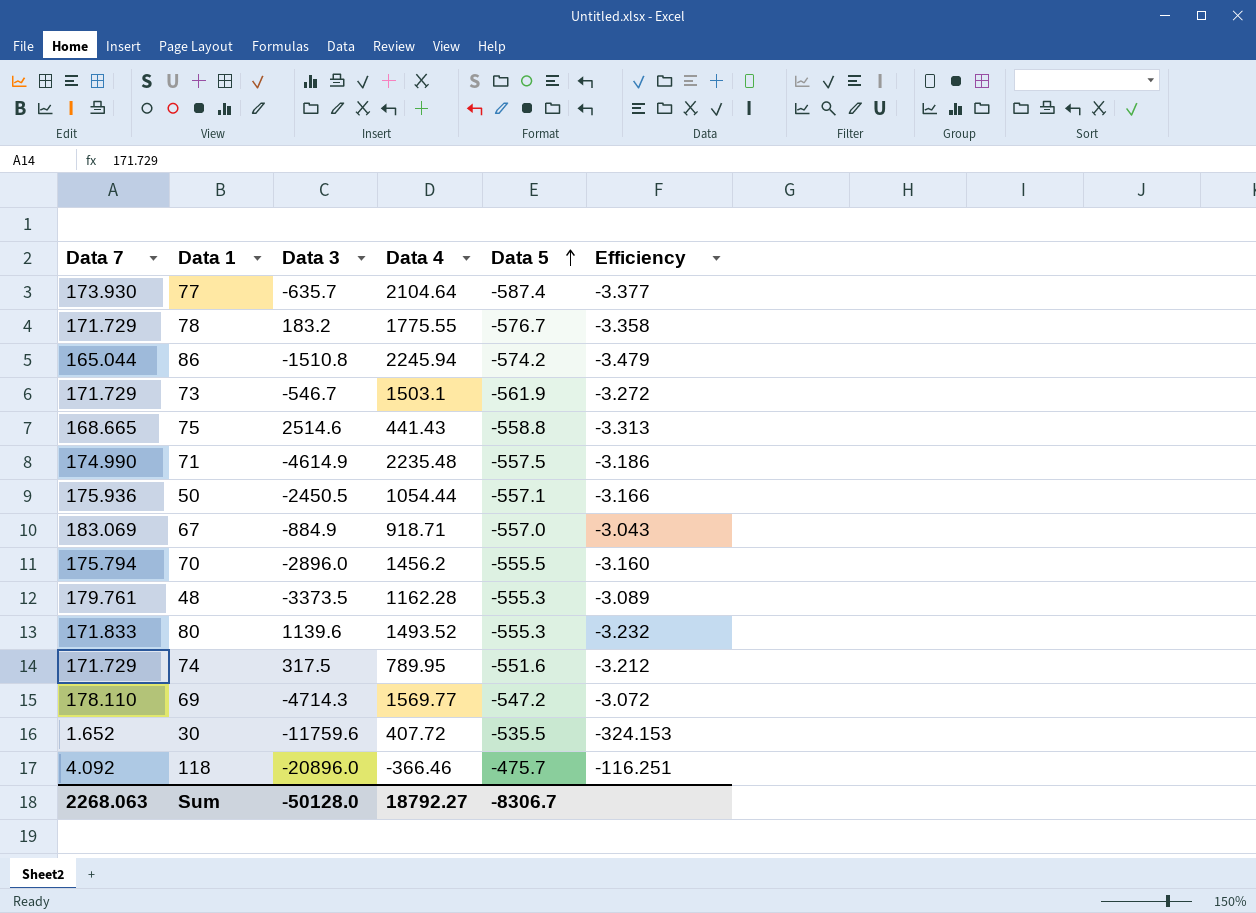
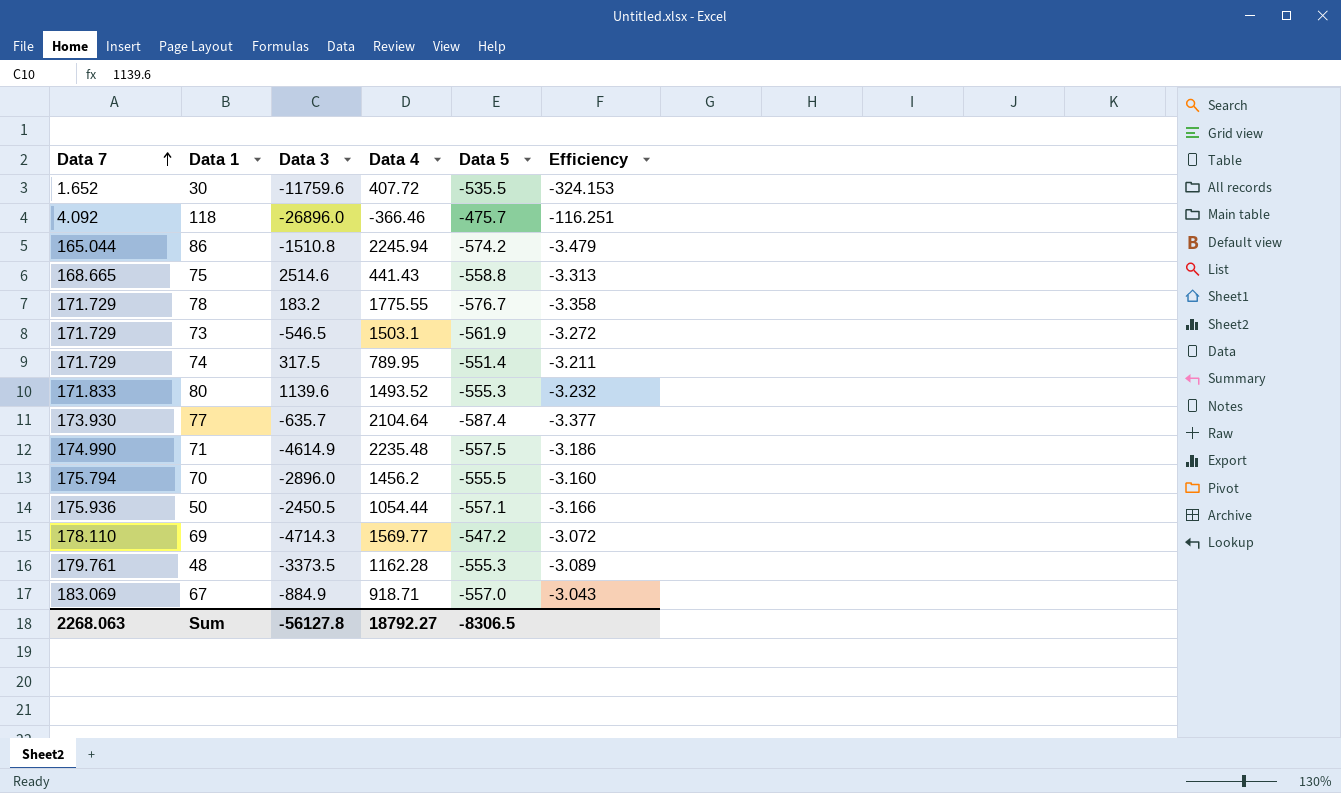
row order: Data 5 ascending -> Data 7 ascending
118 | Data 3: -20896.0 -> -26896.0
73 | Data 3: -546.7 -> -546.5
74 | Data 5: -551.6 -> -551.4
74 | Efficiency: -3.212 -> -3.211
Sum | Data 3: -50128.0 -> -56127.8
Sum | Data 5: -8306.7 -> -8306.5

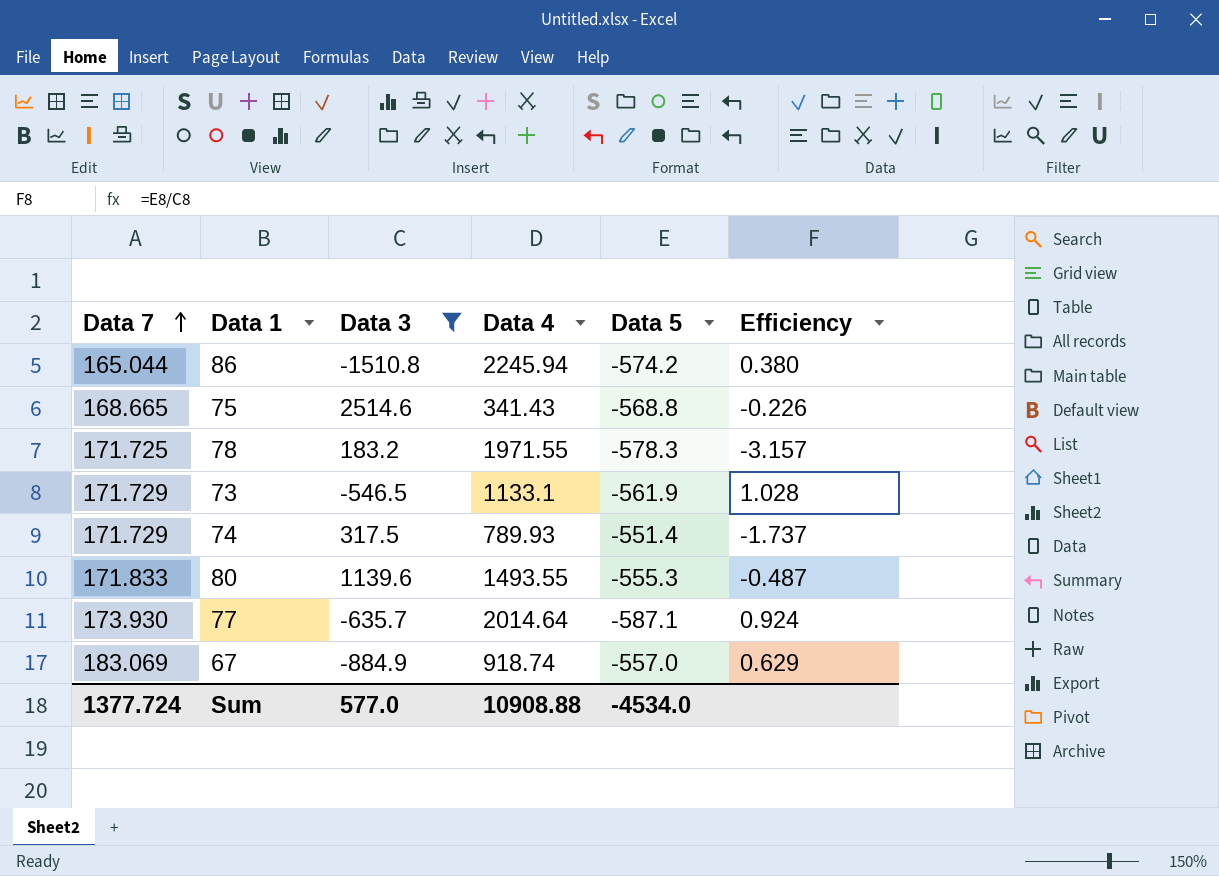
filter: none -> Data 3 >= -1510.8
column Efficiency | formula: [Data 5] / [Data 7] -> [Data 5] / [Data 3]
75 | Data 4: 441.43 -> 341.43
75 | Data 5: -558.8 -> -568.8
78 | Data 7: 171.729 -> 171.725
78 | Data 4: 1775.55 -> 1971.55
78 | Data 5: -576.7 -> -578.3
73 | Data 4: 1503.1 -> 1133.1
74 | Data 4: 789.95 -> 789.93
80 | Data 4: 1493.52 -> 1493.55
77 | Data 4: 2104.64 -> 2014.64
77 | Data 5: -587.4 -> -587.1
67 | Data 4: 918.71 -> 918.74
Sum | Data 7: 2268.063 -> 1377.724
Sum | Data 3: -56127.8 -> 577.0
Sum | Data 4: 18792.27 -> 10908.88
Sum | Data 5: -8306.5 -> -4534.0

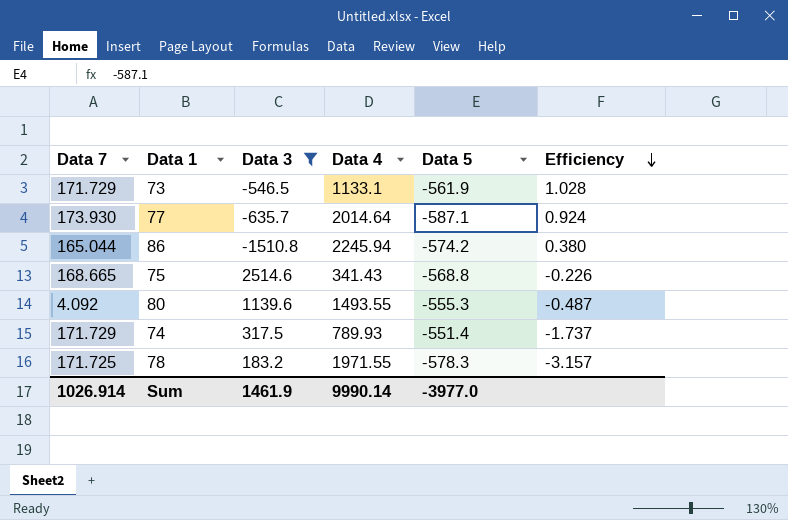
row order: Data 7 ascending -> Efficiency descending
row 67: 183.069 | -884.9 | 918.74 | -557.0 | 0.629 -> none
80 | Data 7: 171.833 -> 4.092
Sum | Data 7: 1377.724 -> 1026.914
Sum | Data 3: 577.0 -> 1461.9
Sum | Data 4: 10908.88 -> 9990.14
Sum | Data 5: -4534.0 -> -3977.0

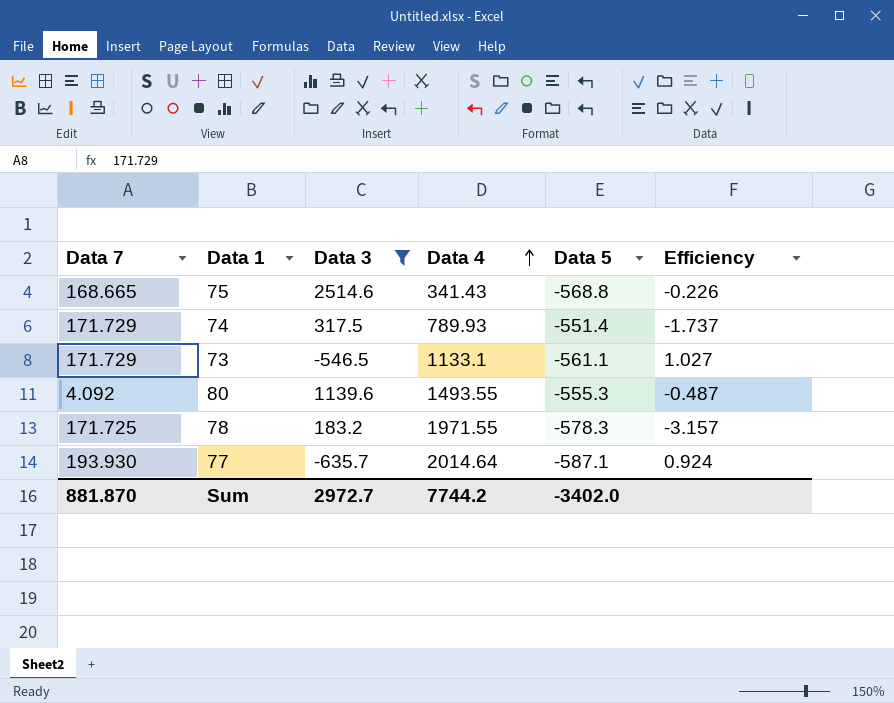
row order: Efficiency descending -> Data 4 ascending
row 86: 165.044 | -1510.8 | 2245.94 | -574.2 | 0.380 -> none
73 | Data 5: -561.9 -> -561.1
73 | Efficiency: 1.028 -> 1.027
77 | Data 7: 173.930 -> 193.930
Sum | Data 7: 1026.914 -> 881.870
Sum | Data 3: 1461.9 -> 2972.7
Sum | Data 4: 9990.14 -> 7744.2
Sum | Data 5: -3977.0 -> -3402.0

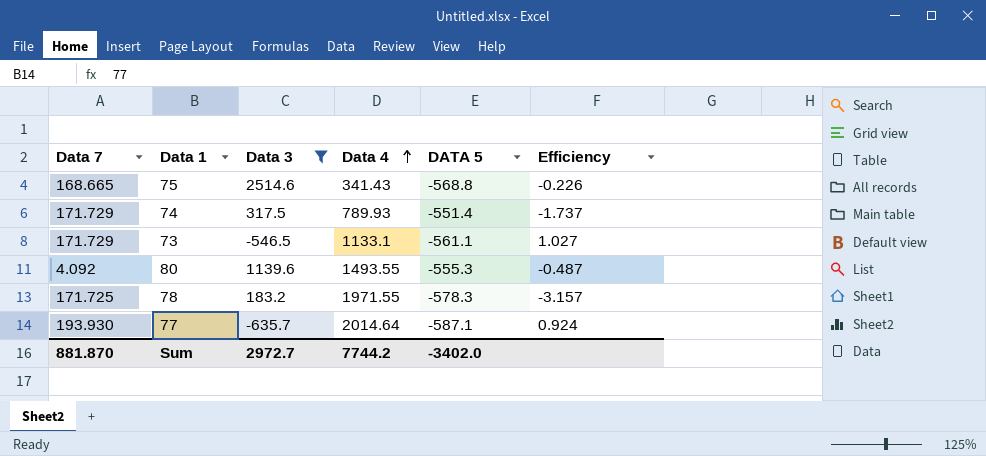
column name: Data 5 -> DATA 5

